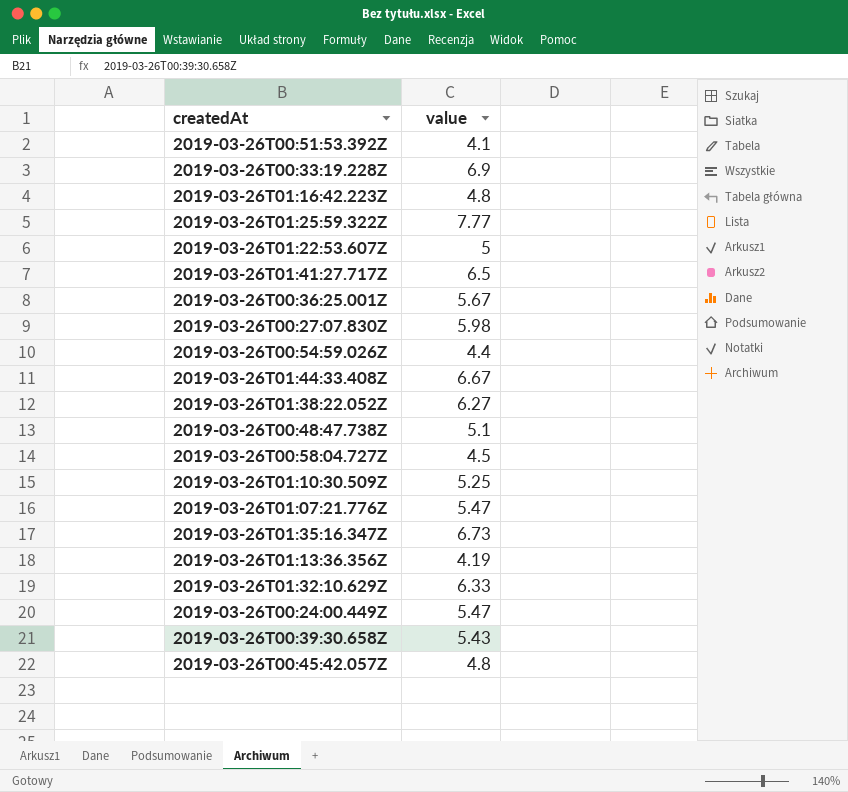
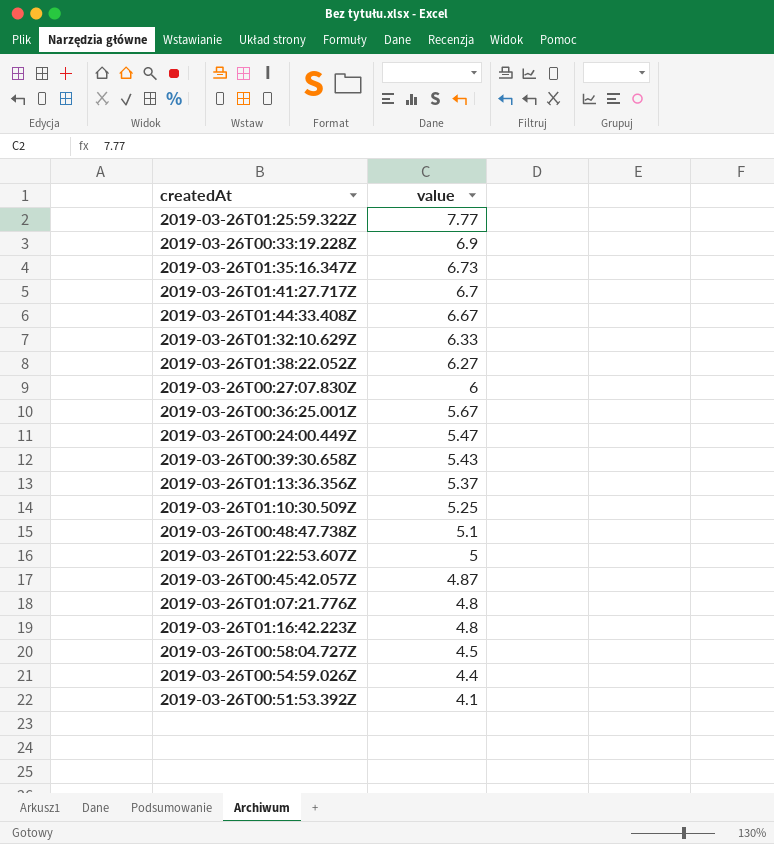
row order: none -> value descending
2019-03-26T01:41:27.717Z | value: 6.5 -> 6.7
2019-03-26T00:27:07.830Z | value: 5.98 -> 6
2019-03-26T01:13:36.356Z | value: 4.19 -> 5.37
2019-03-26T00:45:42.057Z | value: 4.8 -> 4.87
2019-03-26T01:07:21.776Z | value: 5.47 -> 4.8

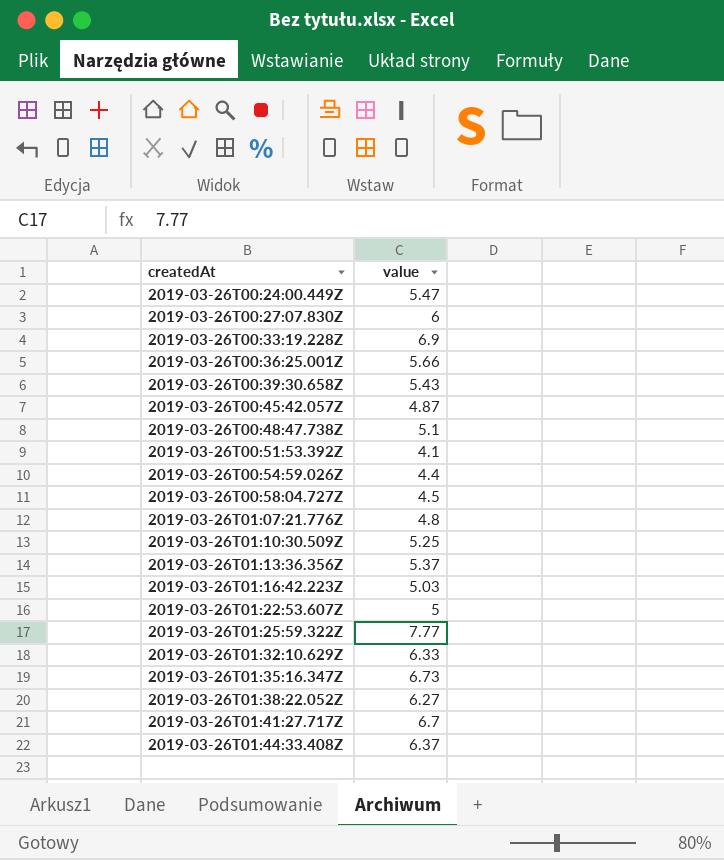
row order: value descending -> createdAt ascending
2019-03-26T00:36:25.001Z | value: 5.67 -> 5.66
2019-03-26T01:16:42.223Z | value: 4.8 -> 5.03
2019-03-26T01:44:33.408Z | value: 6.67 -> 6.37

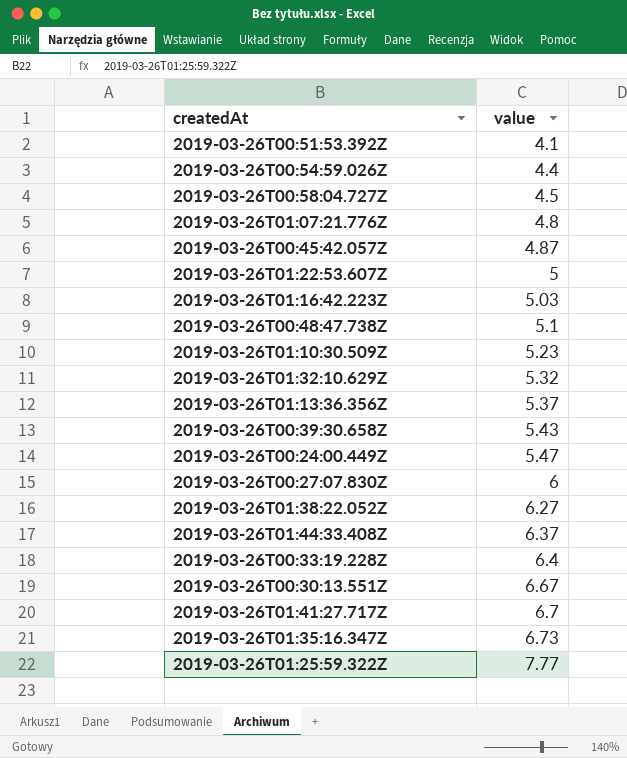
row order: createdAt ascending -> value ascending
row 2019-03-26T00:36:25.001Z: 5.66 -> none
2019-03-26T01:10:30.509Z | value: 5.25 -> 5.23
2019-03-26T01:32:10.629Z | value: 6.33 -> 5.32
2019-03-26T00:33:19.228Z | value: 6.9 -> 6.4
row 2019-03-26T00:30:13.551Z: none -> 6.67

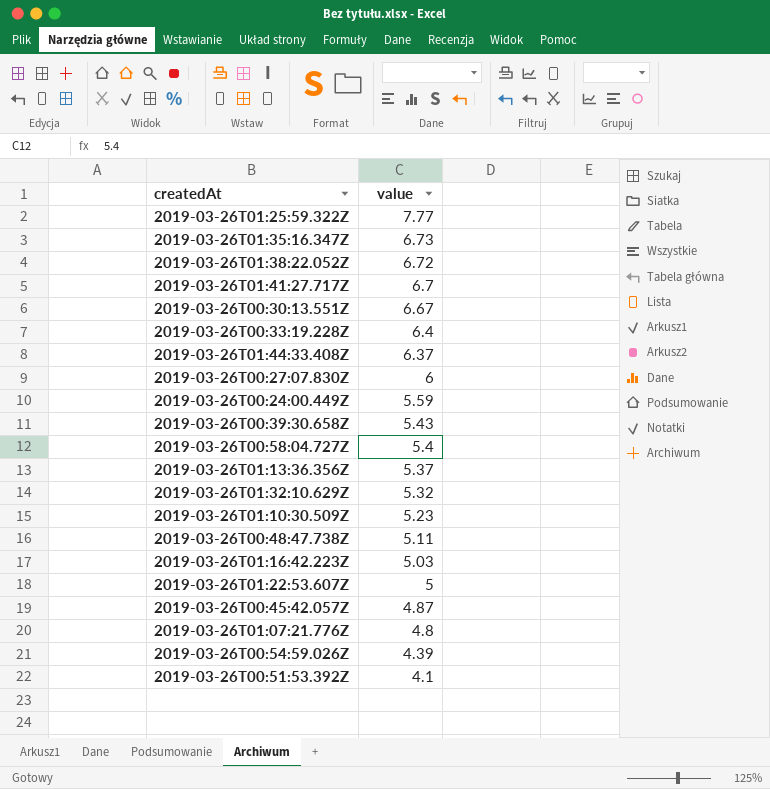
row order: value ascending -> value descending
2019-03-26T01:38:22.052Z | value: 6.27 -> 6.72
2019-03-26T00:24:00.449Z | value: 5.47 -> 5.59
2019-03-26T00:58:04.727Z | value: 4.5 -> 5.4
2019-03-26T00:48:47.738Z | value: 5.1 -> 5.11
2019-03-26T00:54:59.026Z | value: 4.4 -> 4.39

